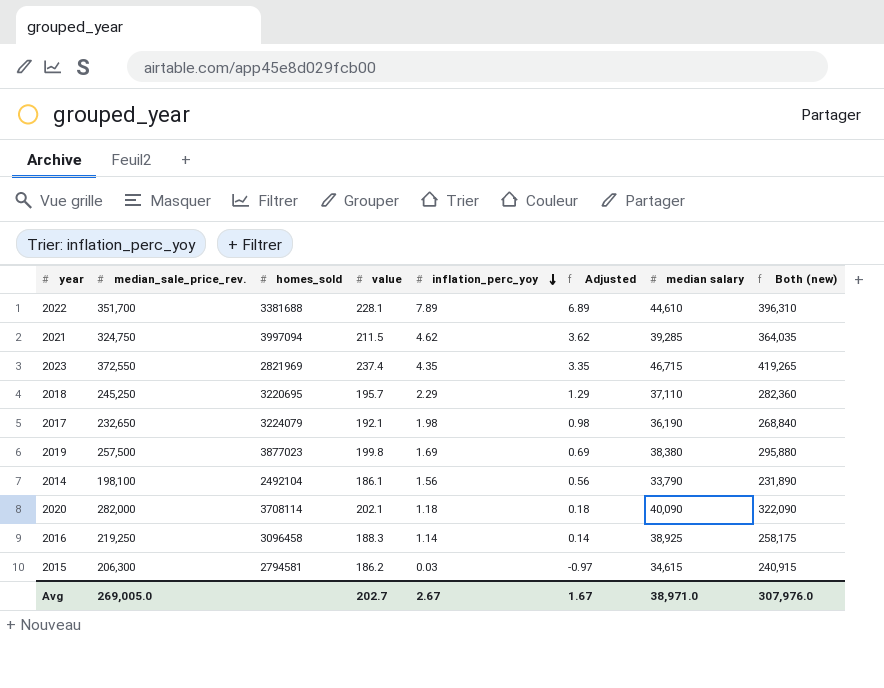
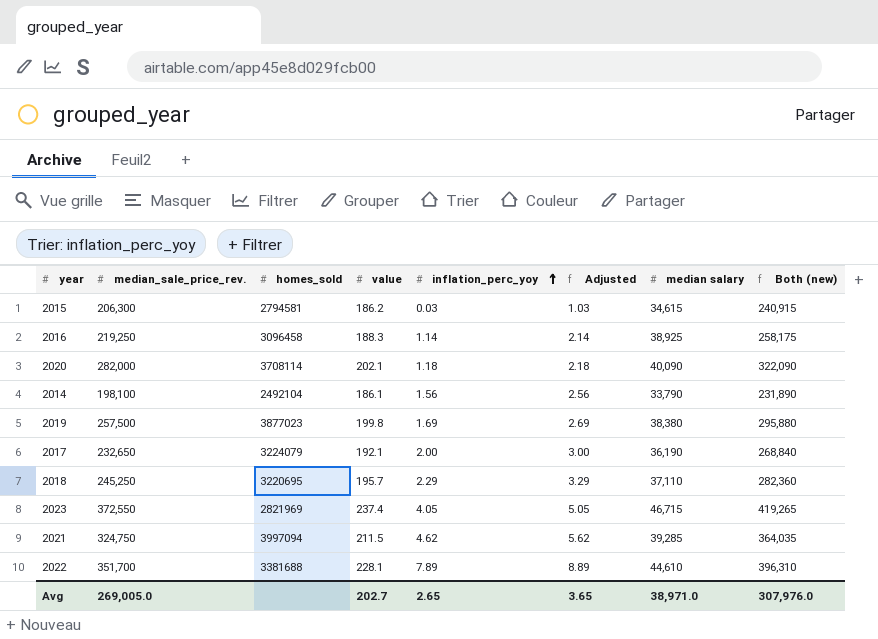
row order: inflation_perc_yoy descending -> inflation_perc_yoy ascending
column Adjusted | formula: [inflation_perc_yoy] - 1 -> [inflation_perc_yoy] + 1
2017 | inflation_perc_yoy: 1.98 -> 2.00
2023 | inflation_perc_yoy: 4.35 -> 4.05
Avg | inflation_perc_yoy: 2.67 -> 2.65
Avg | Adjusted: 1.67 -> 3.65

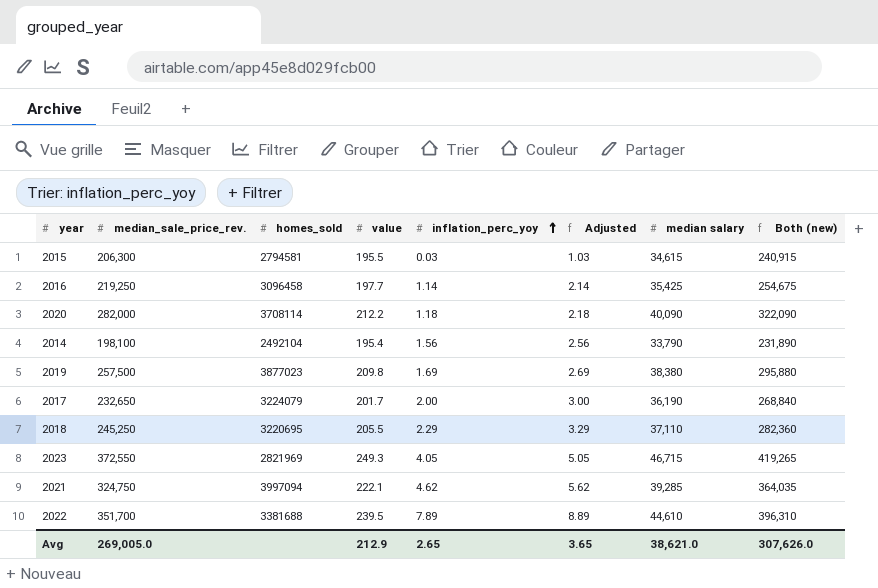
2015 | value: 186.2 -> 195.5
2016 | value: 188.3 -> 197.7
2016 | median salary: 38,925 -> 35,425
2016 | Both (new): 258,175 -> 254,675
2020 | value: 202.1 -> 212.2
2014 | value: 186.1 -> 195.4
2019 | value: 199.8 -> 209.8
2017 | value: 192.1 -> 201.7
2018 | value: 195.7 -> 205.5
2023 | value: 237.4 -> 249.3
2021 | value: 211.5 -> 222.1
2022 | value: 228.1 -> 239.5
Avg | value: 202.7 -> 212.9
Avg | median salary: 38,971.0 -> 38,621.0
Avg | Both (new): 307,976.0 -> 307,626.0

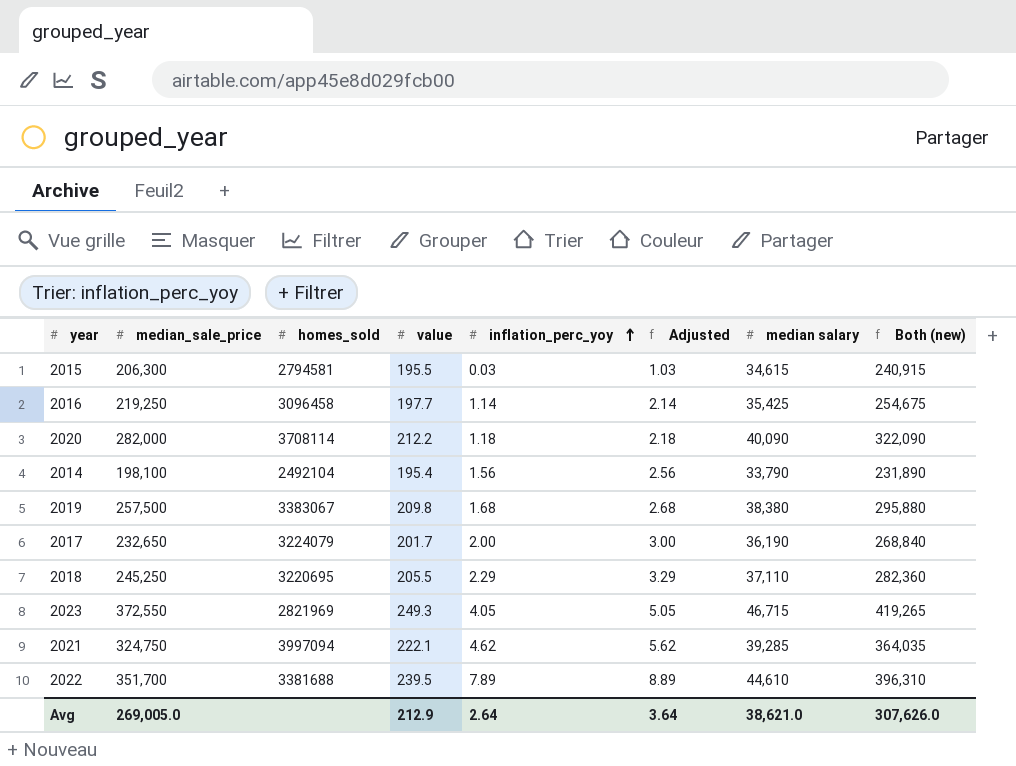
column name: median_sale_price_rev. -> median_sale_price
2019 | homes_sold: 3877023 -> 3383067
2019 | inflation_perc_yoy: 1.69 -> 1.68
2019 | Adjusted: 2.69 -> 2.68
Avg | inflation_perc_yoy: 2.65 -> 2.64
Avg | Adjusted: 3.65 -> 3.64

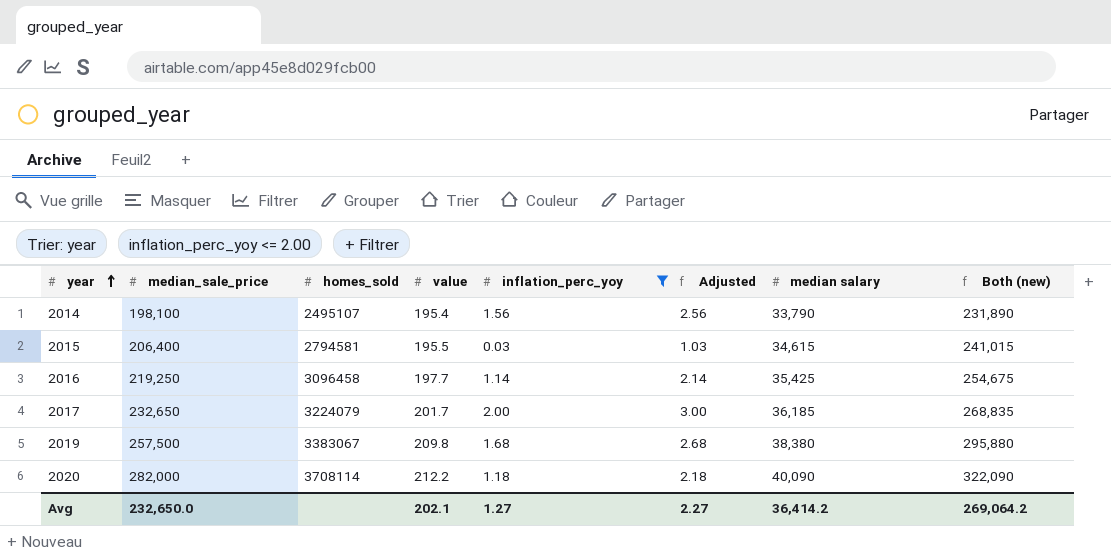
filter: none -> inflation_perc_yoy <= 2.00
row order: inflation_perc_yoy ascending -> year ascending
2014 | homes_sold: 2492104 -> 2495107
2015 | median_sale_price: 206,300 -> 206,400
2015 | Both (new): 240,915 -> 241,015
2017 | median salary: 36,190 -> 36,185
2017 | Both (new): 268,840 -> 268,835
Avg | median_sale_price: 269,005.0 -> 232,650.0
Avg | value: 212.9 -> 202.1
Avg | inflation_perc_yoy: 2.64 -> 1.27
Avg | Adjusted: 3.64 -> 2.27
Avg | median salary: 38,621.0 -> 36,414.2
Avg | Both (new): 307,626.0 -> 269,064.2

